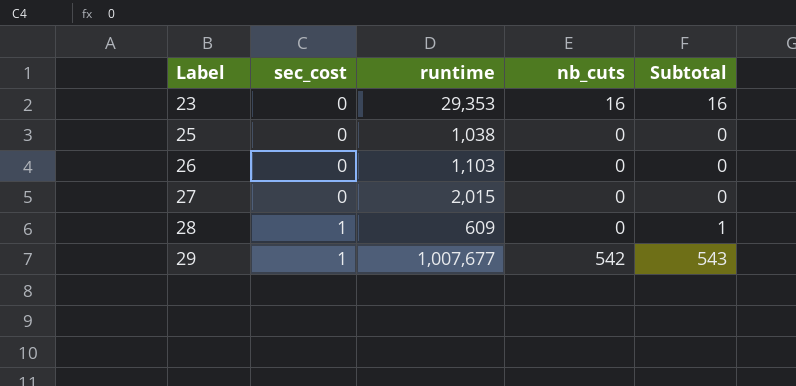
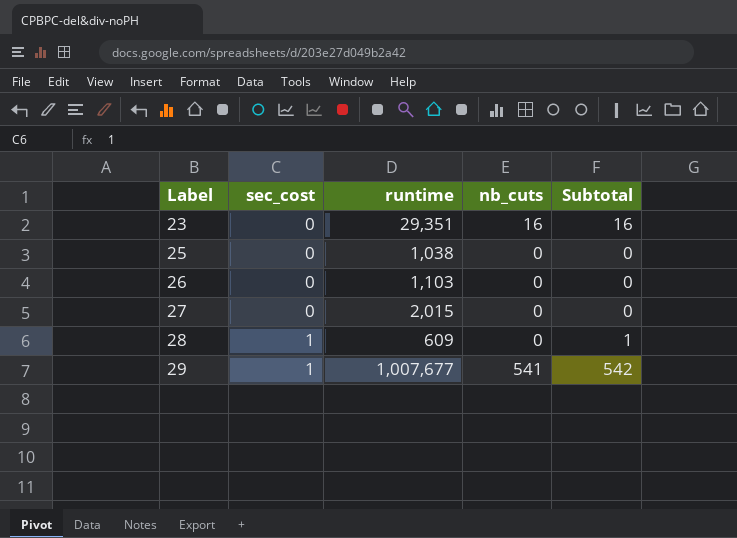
23 | runtime: 29,353 -> 29,351
29 | nb_cuts: 542 -> 541
29 | Subtotal: 543 -> 542

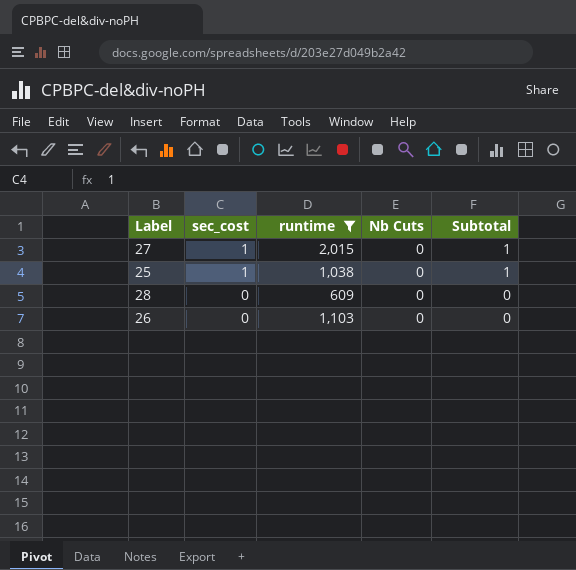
filter: none -> runtime <= 2,015
row order: Label ascending -> sec_cost descending
column name: nb_cuts -> Nb Cuts
27 | sec_cost: 0 -> 1
27 | Subtotal: 0 -> 1
25 | sec_cost: 0 -> 1
25 | Subtotal: 0 -> 1
28 | sec_cost: 1 -> 0
28 | Subtotal: 1 -> 0

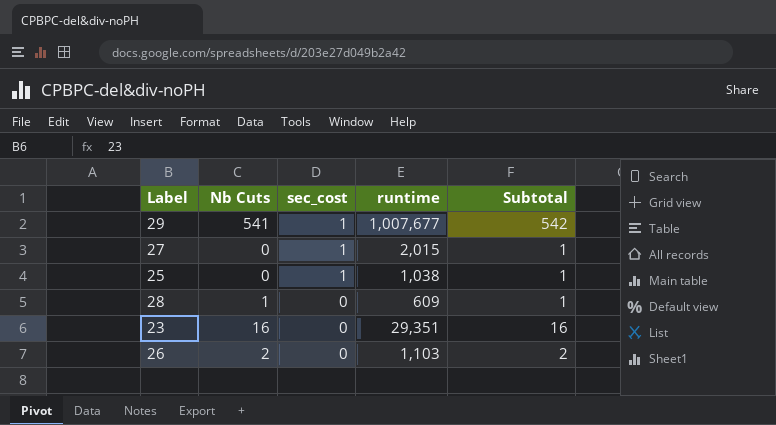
filter: runtime <= 2,015 -> none
column Nb Cuts | position: 4 -> 2
28 | Nb Cuts: 0 -> 1
28 | Subtotal: 0 -> 1
26 | Nb Cuts: 0 -> 2
26 | Subtotal: 0 -> 2

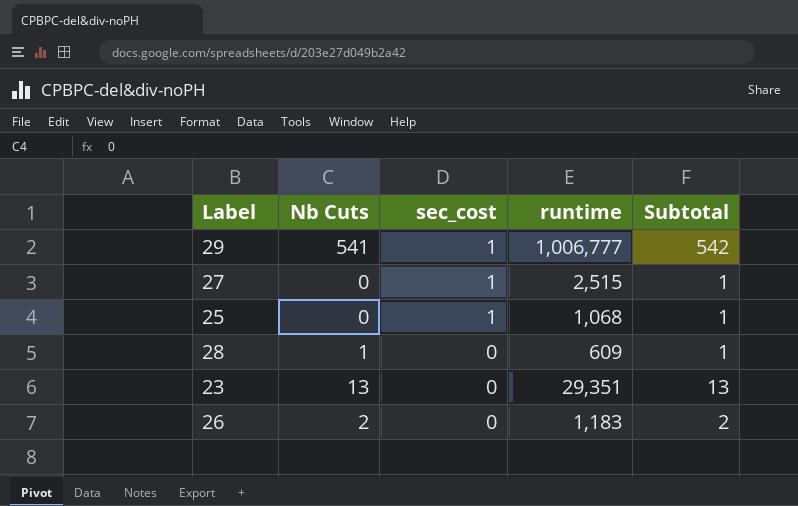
29 | runtime: 1,007,677 -> 1,006,777
27 | runtime: 2,015 -> 2,515
25 | runtime: 1,038 -> 1,068
23 | Nb Cuts: 16 -> 13
23 | Subtotal: 16 -> 13
26 | runtime: 1,103 -> 1,183

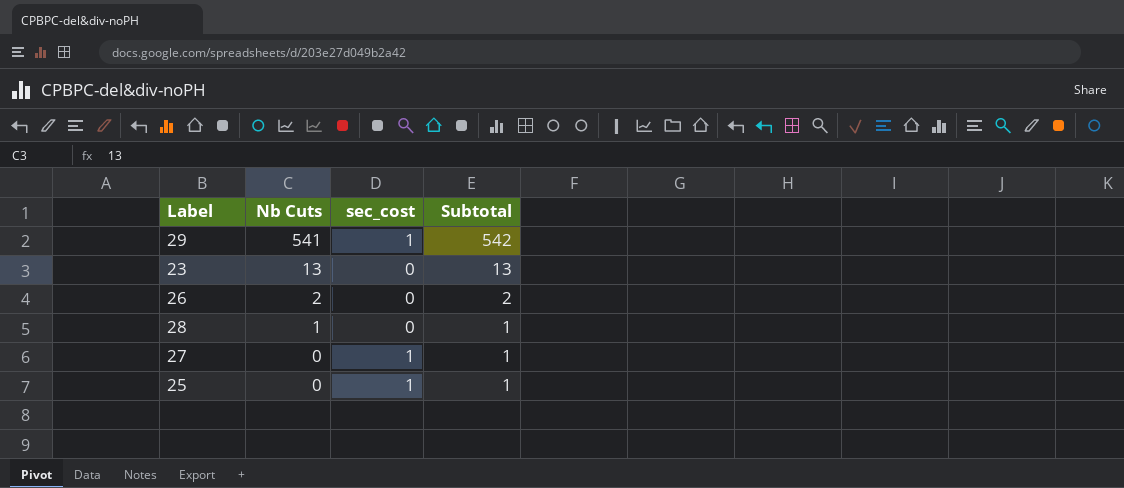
row order: sec_cost descending -> Nb Cuts descending
column runtime | position: 4 -> none

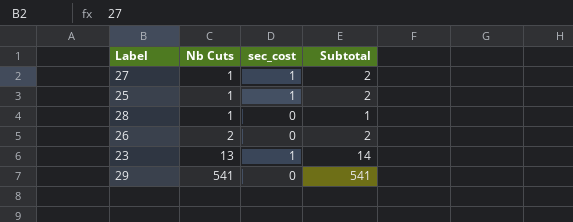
row order: Nb Cuts descending -> Nb Cuts ascending
27 | Nb Cuts: 0 -> 1
27 | Subtotal: 1 -> 2
25 | Nb Cuts: 0 -> 1
25 | Subtotal: 1 -> 2
23 | sec_cost: 0 -> 1
23 | Subtotal: 13 -> 14
29 | sec_cost: 1 -> 0
29 | Subtotal: 542 -> 541

